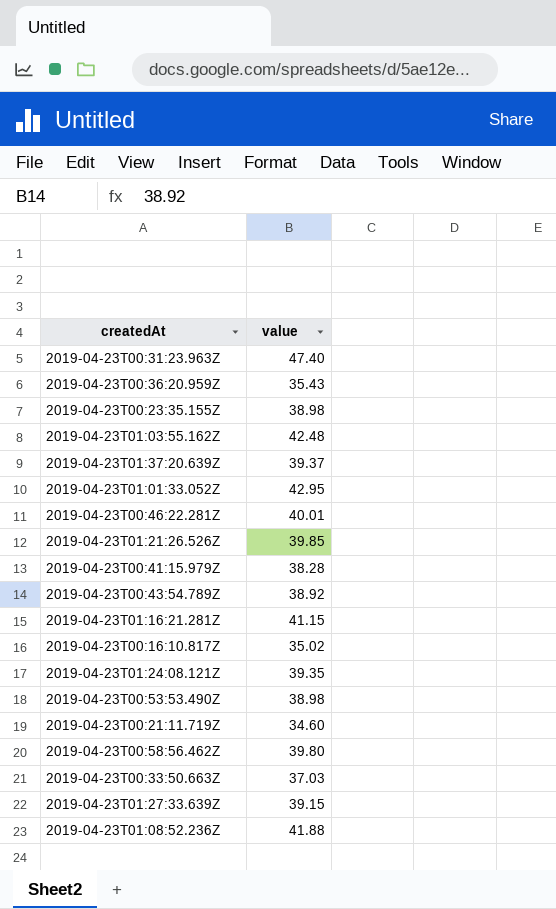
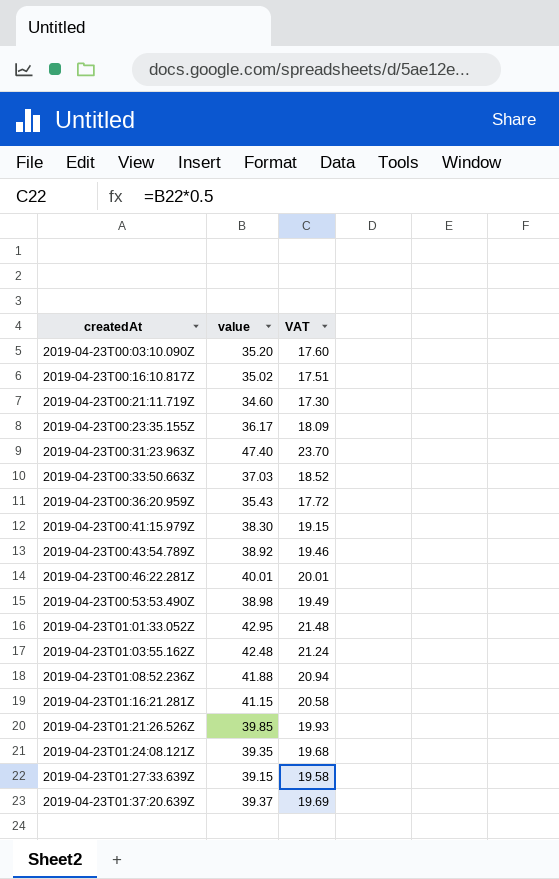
row order: none -> createdAt ascending
column VAT | formula: none -> [value] * 0.5
row 2019-04-23T00:58:56.462Z: 39.80 -> none
row 2019-04-23T00:03:10.090Z: none -> 35.20 | 17.60
2019-04-23T00:23:35.155Z | value: 38.98 -> 36.17
2019-04-23T00:41:15.979Z | value: 38.28 -> 38.30

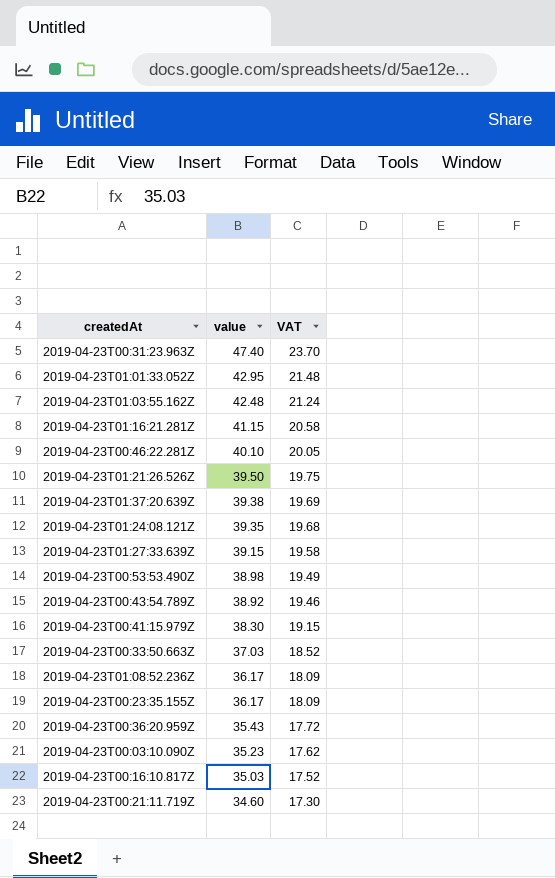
row order: createdAt ascending -> value descending
2019-04-23T00:46:22.281Z | value: 40.01 -> 40.10
2019-04-23T00:46:22.281Z | VAT: 20.01 -> 20.05
2019-04-23T01:21:26.526Z | value: 39.85 -> 39.50
2019-04-23T01:21:26.526Z | VAT: 19.93 -> 19.75
2019-04-23T01:37:20.639Z | value: 39.37 -> 39.38
2019-04-23T01:08:52.236Z | value: 41.88 -> 36.17
2019-04-23T01:08:52.236Z | VAT: 20.94 -> 18.09
2019-04-23T00:03:10.090Z | value: 35.20 -> 35.23
2019-04-23T00:03:10.090Z | VAT: 17.60 -> 17.62
2019-04-23T00:16:10.817Z | value: 35.02 -> 35.03
2019-04-23T00:16:10.817Z | VAT: 17.51 -> 17.52

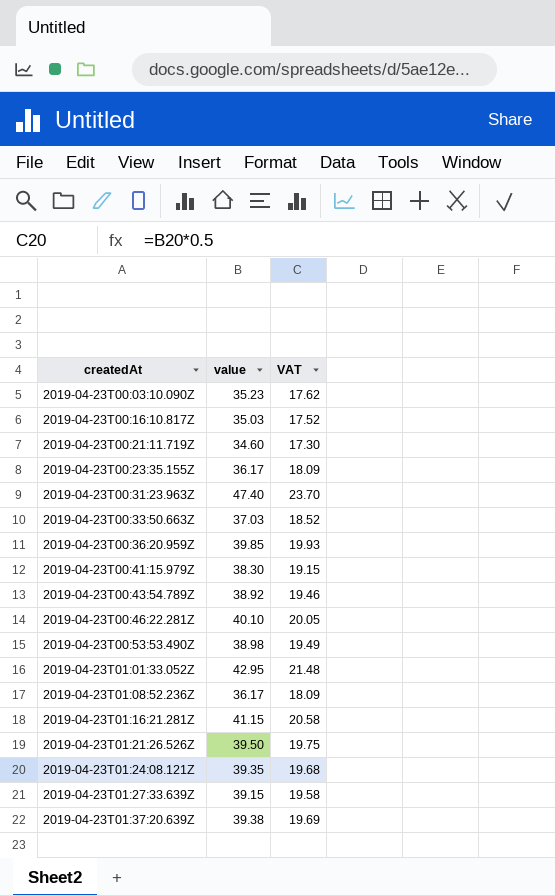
row order: value descending -> createdAt ascending
row 2019-04-23T01:03:55.162Z: 42.48 | 21.24 -> none
2019-04-23T00:36:20.959Z | value: 35.43 -> 39.85
2019-04-23T00:36:20.959Z | VAT: 17.72 -> 19.93

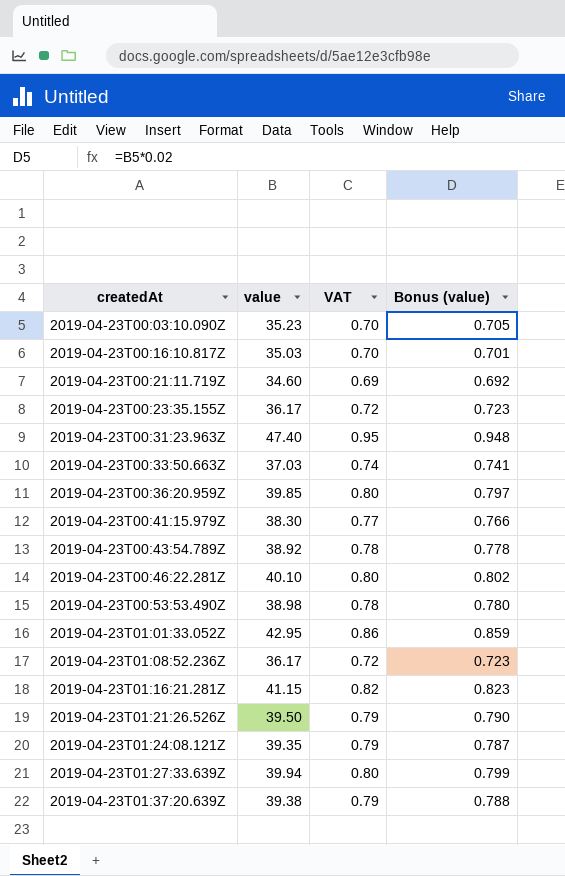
column VAT | formula: [value] * 0.5 -> [value] * 0.02
column Bonus (value) | formula: none -> [value] * 0.02
2019-04-23T01:27:33.639Z | value: 39.15 -> 39.94

